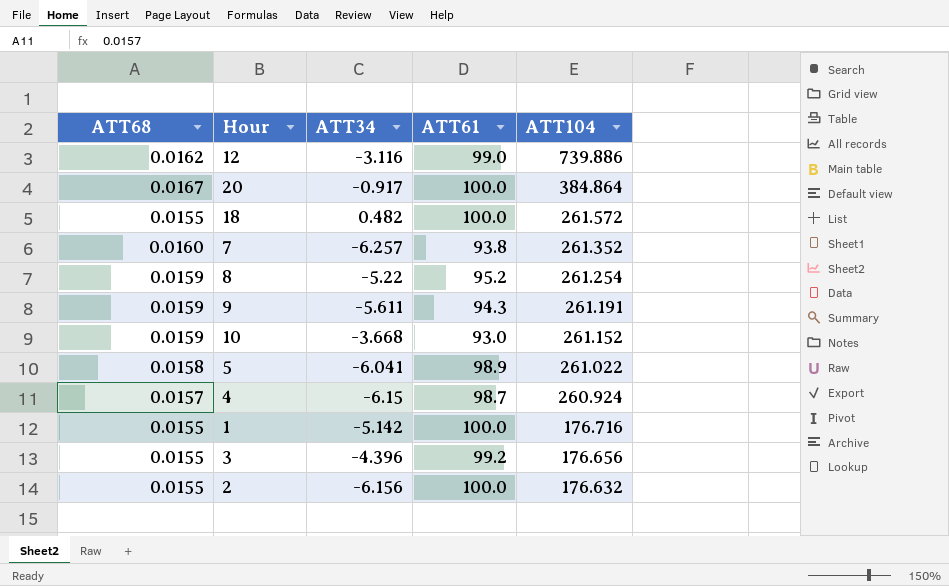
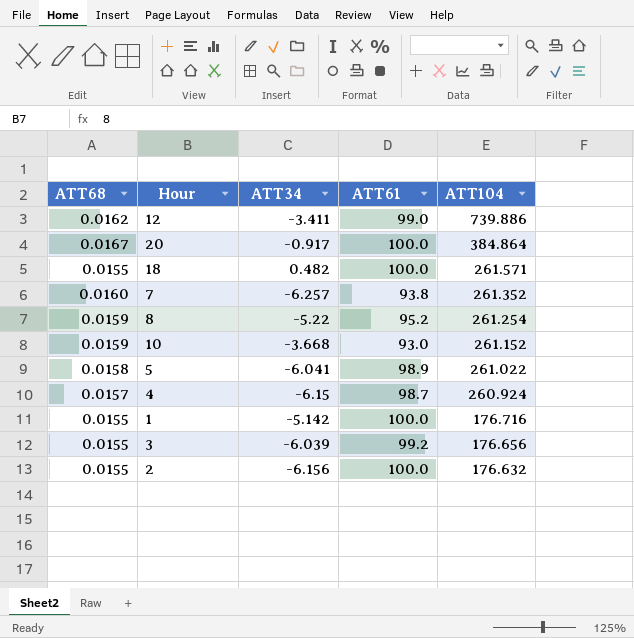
row 9: 0.0159 | -5.611 | 94.3 | 261.191 -> none
12 | ATT34: -3.116 -> -3.411
18 | ATT104: 261.572 -> 261.571
3 | ATT34: -4.396 -> -6.039

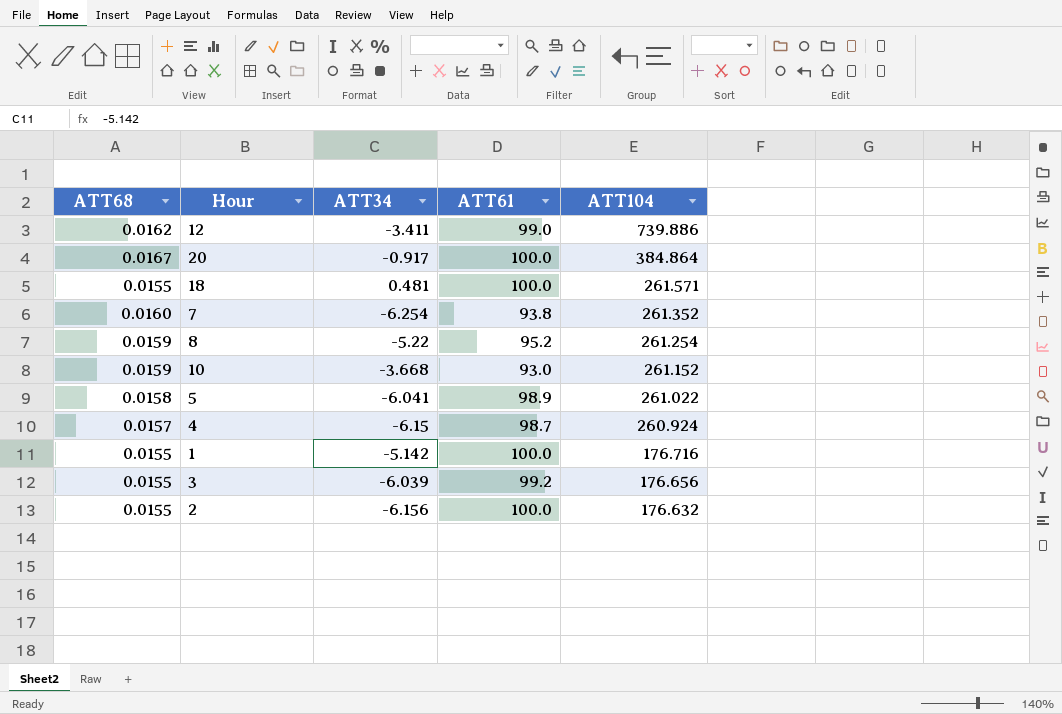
18 | ATT34: 0.482 -> 0.481
7 | ATT34: -6.257 -> -6.254

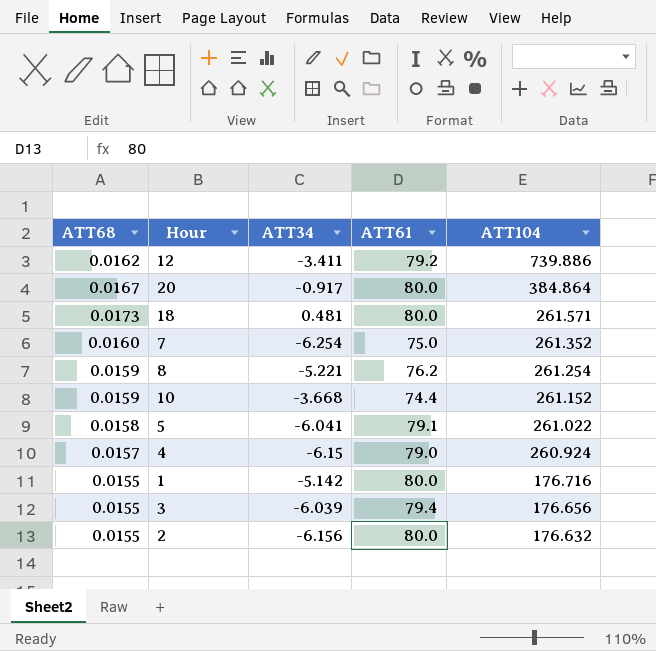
12 | ATT61: 99.0 -> 79.2
20 | ATT61: 100.0 -> 80.0
18 | ATT68: 0.0155 -> 0.0173
18 | ATT61: 100.0 -> 80.0
7 | ATT61: 93.8 -> 75.0
8 | ATT34: -5.22 -> -5.221
8 | ATT61: 95.2 -> 76.2
10 | ATT61: 93.0 -> 74.4
5 | ATT61: 98.9 -> 79.1
4 | ATT61: 98.7 -> 79.0
1 | ATT61: 100.0 -> 80.0
3 | ATT61: 99.2 -> 79.4
2 | ATT61: 100.0 -> 80.0

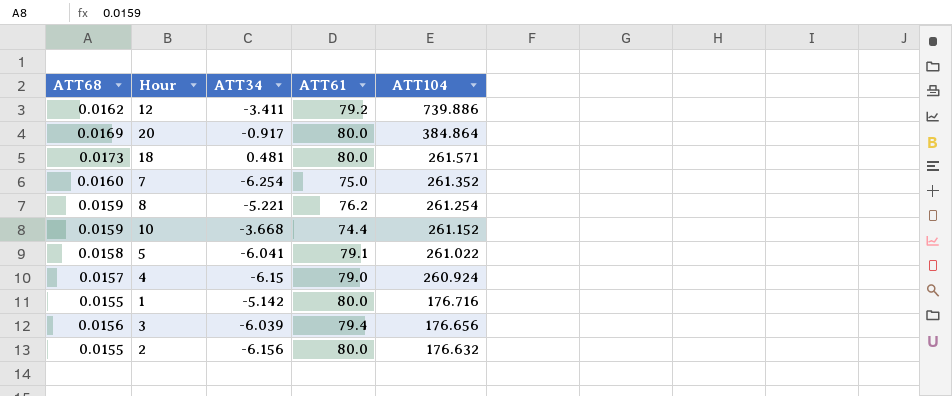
20 | ATT68: 0.0167 -> 0.0169
3 | ATT68: 0.0155 -> 0.0156

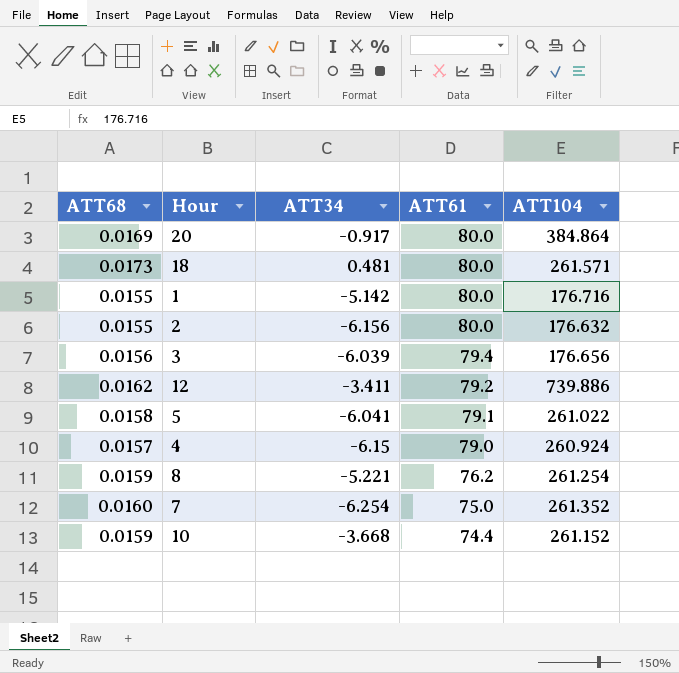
row order: ATT104 descending -> ATT61 descending

